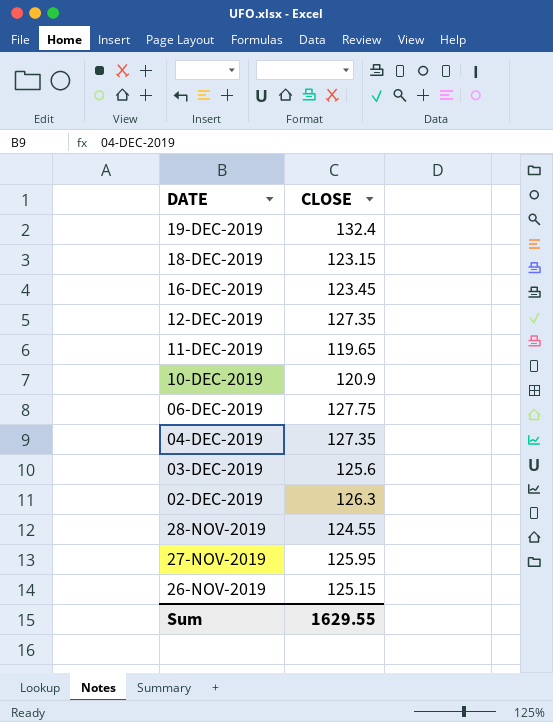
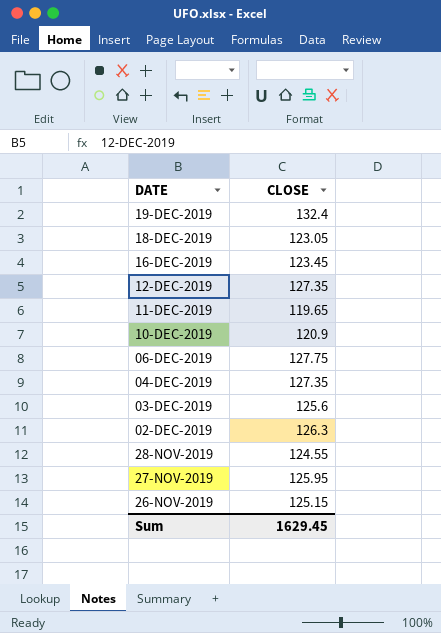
18-DEC-2019 | CLOSE: 123.15 -> 123.05
Sum | CLOSE: 1629.55 -> 1629.45

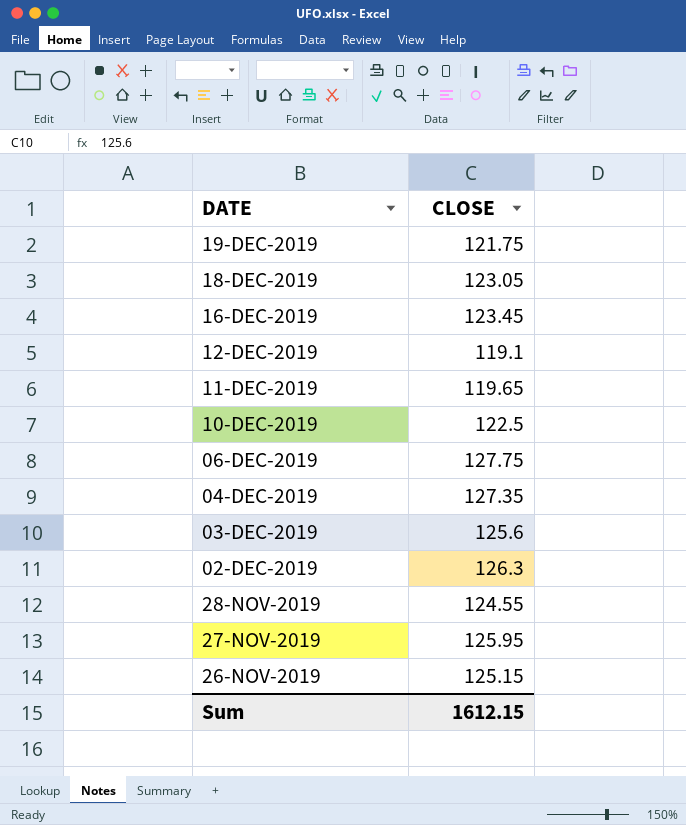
19-DEC-2019 | CLOSE: 132.4 -> 121.75
12-DEC-2019 | CLOSE: 127.35 -> 119.1
10-DEC-2019 | CLOSE: 120.9 -> 122.5
Sum | CLOSE: 1629.45 -> 1612.15

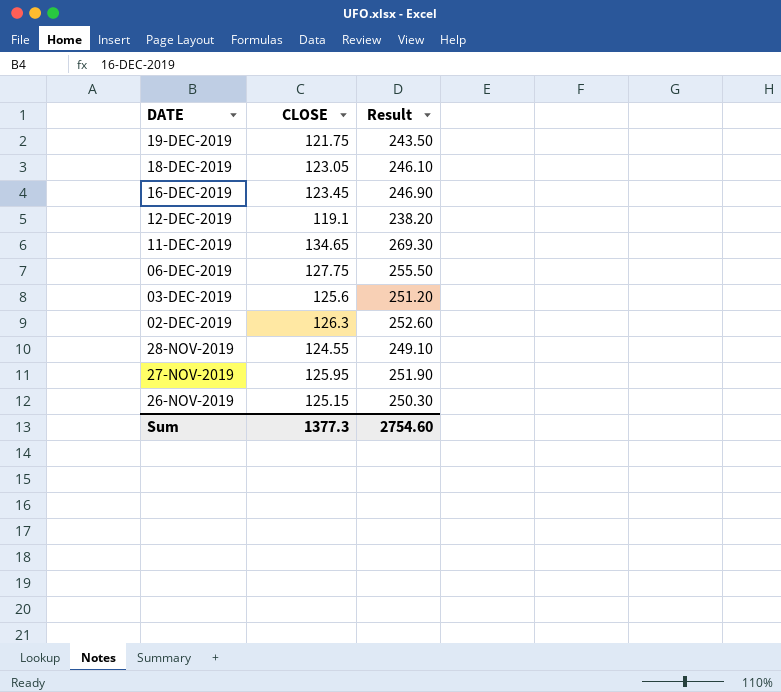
column Result | formula: none -> [CLOSE] * 2
row 10-DEC-2019: 122.5 -> none
row 04-DEC-2019: 127.35 -> none
11-DEC-2019 | CLOSE: 119.65 -> 134.65
Sum | CLOSE: 1612.15 -> 1377.3

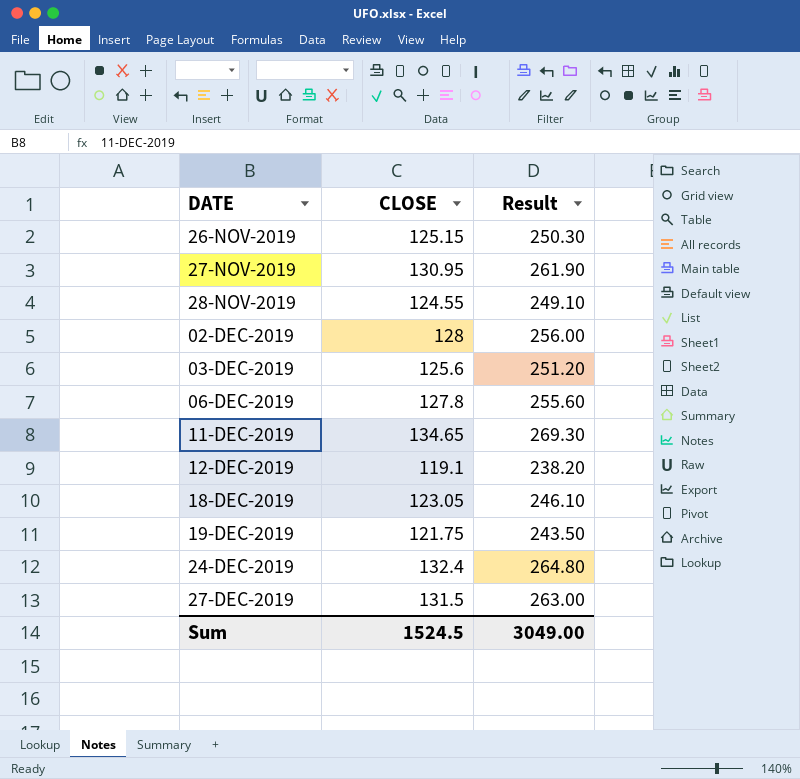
row order: DATE descending -> DATE ascending
row 16-DEC-2019: 123.45 | 246.90 -> none
27-NOV-2019 | CLOSE: 125.95 -> 130.95
27-NOV-2019 | Result: 251.90 -> 261.90
02-DEC-2019 | CLOSE: 126.3 -> 128
02-DEC-2019 | Result: 252.60 -> 256.00
06-DEC-2019 | CLOSE: 127.75 -> 127.8
06-DEC-2019 | Result: 255.50 -> 255.60
row 24-DEC-2019: none -> 132.4 | 264.80
row 27-DEC-2019: none -> 131.5 | 263.00
Sum | CLOSE: 1377.3 -> 1524.5
Sum | Result: 2754.60 -> 3049.00

